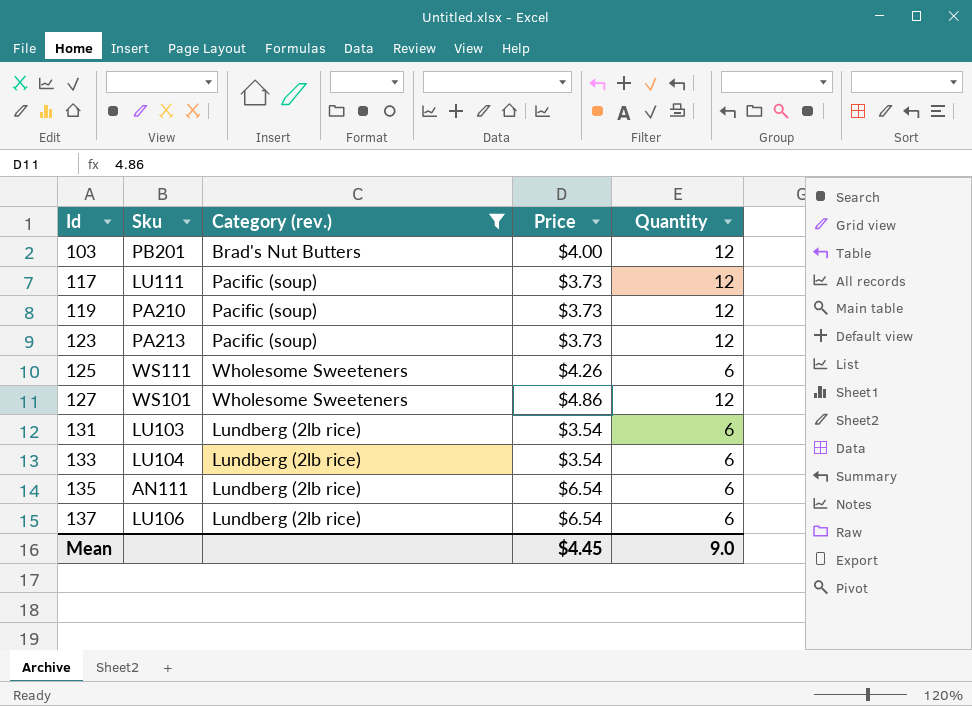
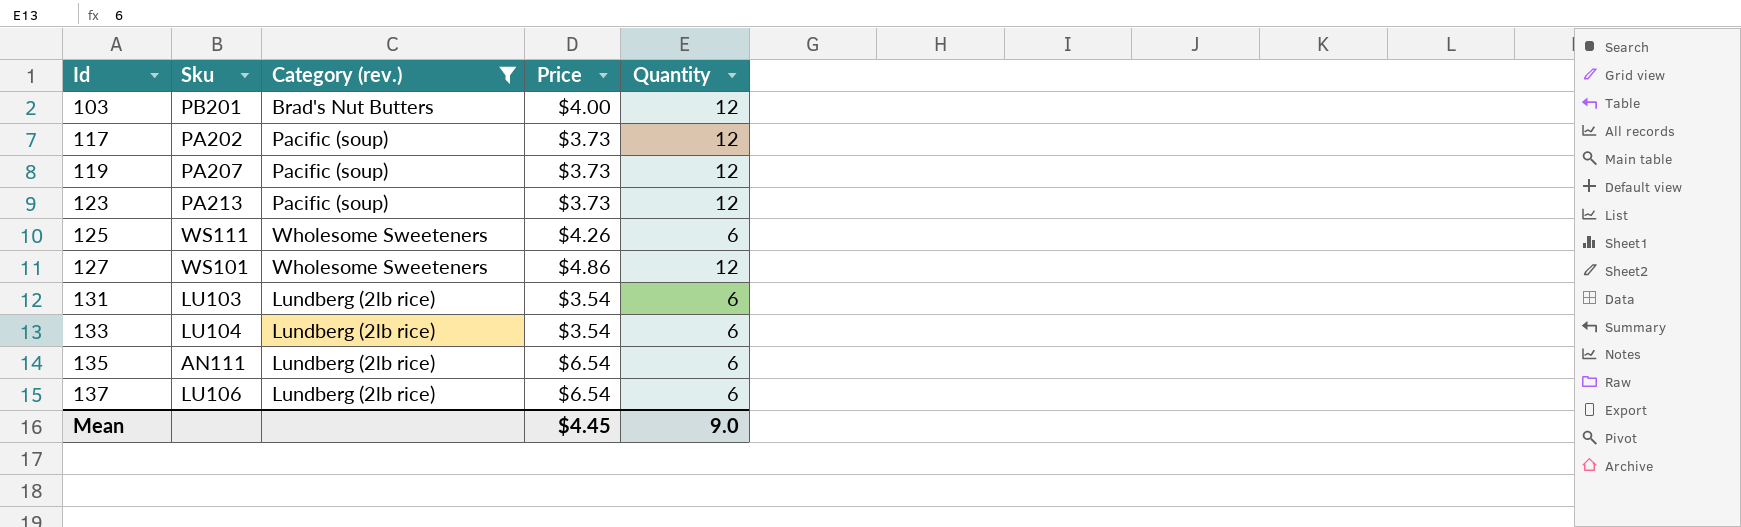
117 | Sku: LU111 -> PA202
119 | Sku: PA210 -> PA207

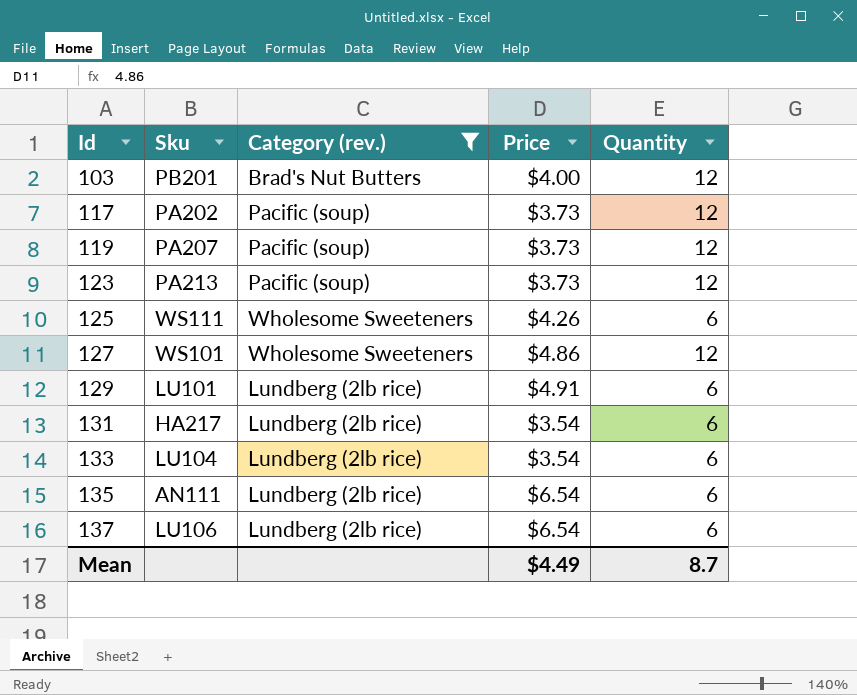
row 129: none -> LU101 | Lundberg (2lb rice) | $4.91 | 6
131 | Sku: LU103 -> HA217
Mean | Price: $4.45 -> $4.49
Mean | Quantity: 9.0 -> 8.7

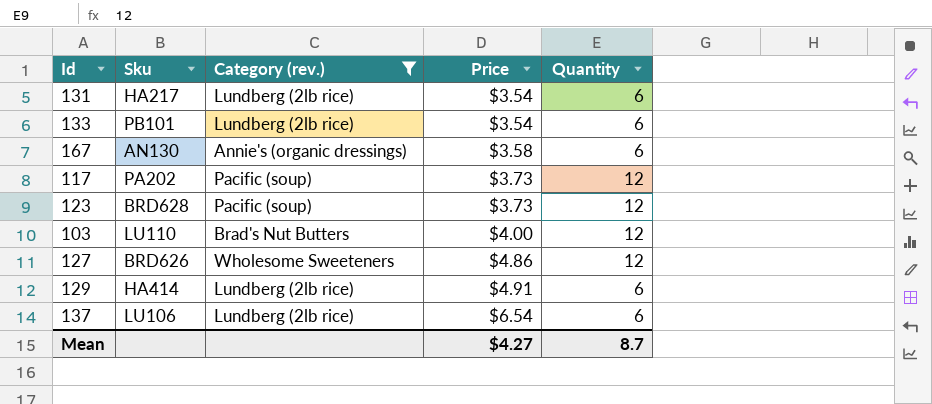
row order: Id ascending -> Price ascending
row 119: PA207 | Pacific (soup) | $3.73 | 12 -> none
row 125: WS111 | Wholesome Sweeteners | $4.26 | 6 -> none
row 135: AN111 | Lundberg (2lb rice) | $6.54 | 6 -> none
133 | Sku: LU104 -> PB101
row 167: none -> AN130 | Annie's (organic dressings) | $3.58 | 6
123 | Sku: PA213 -> BRD628
103 | Sku: PB201 -> LU110
127 | Sku: WS101 -> BRD626
129 | Sku: LU101 -> HA414
Mean | Price: $4.49 -> $4.27

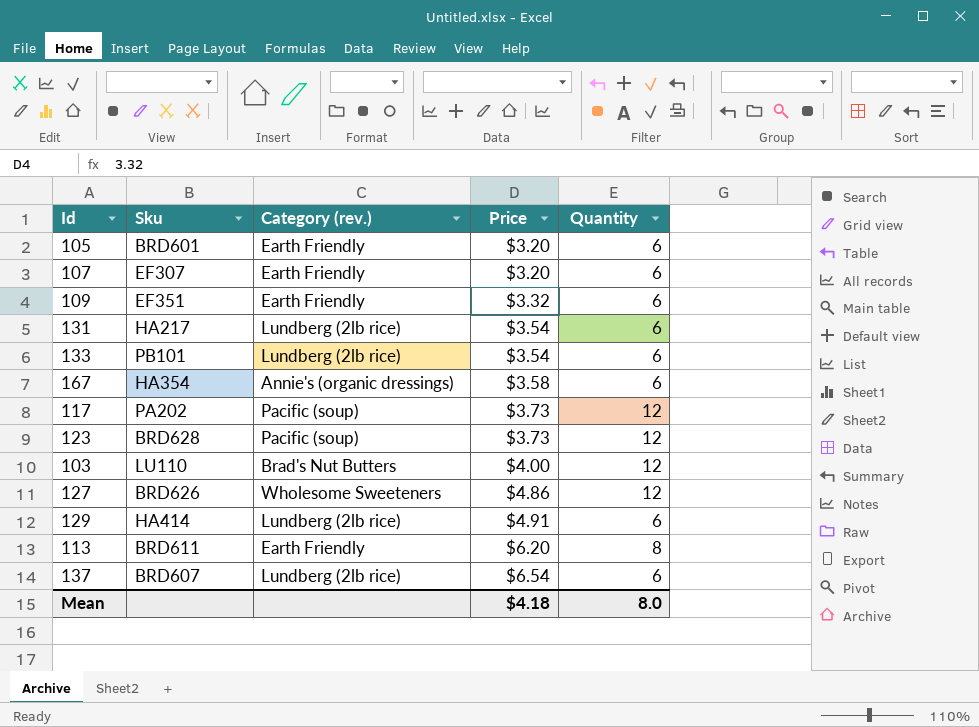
filter: Category (rev.) != Earth Friendly -> none
167 | Sku: AN130 -> HA354
137 | Sku: LU106 -> BRD607
Mean | Price: $4.27 -> $4.18
Mean | Quantity: 8.7 -> 8.0

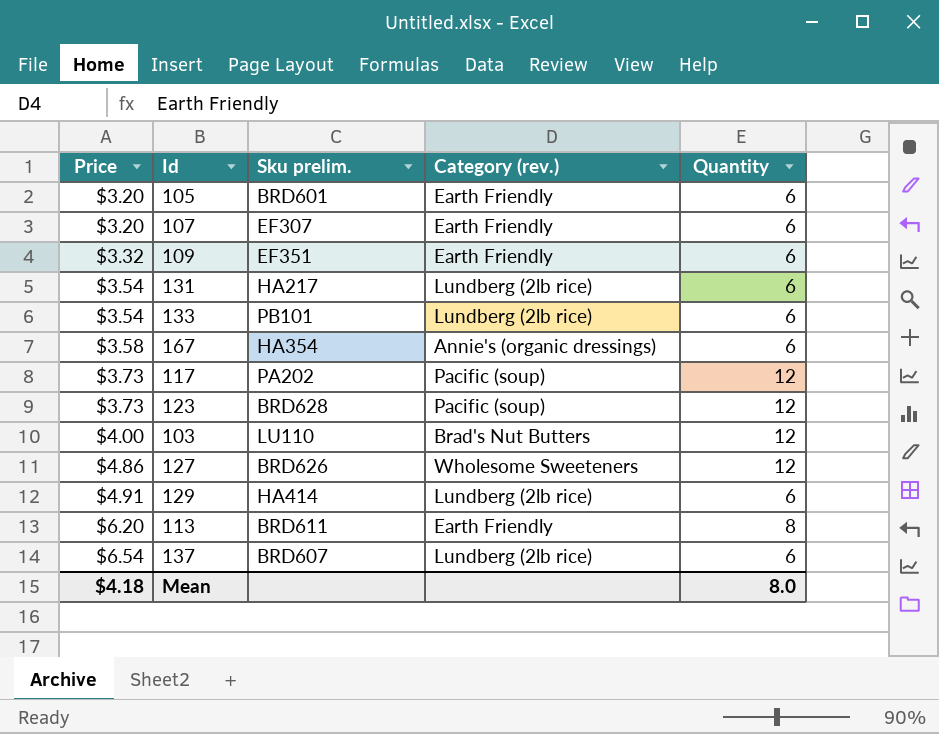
column Price | position: 4 -> 1
column name: Sku -> Sku prelim.

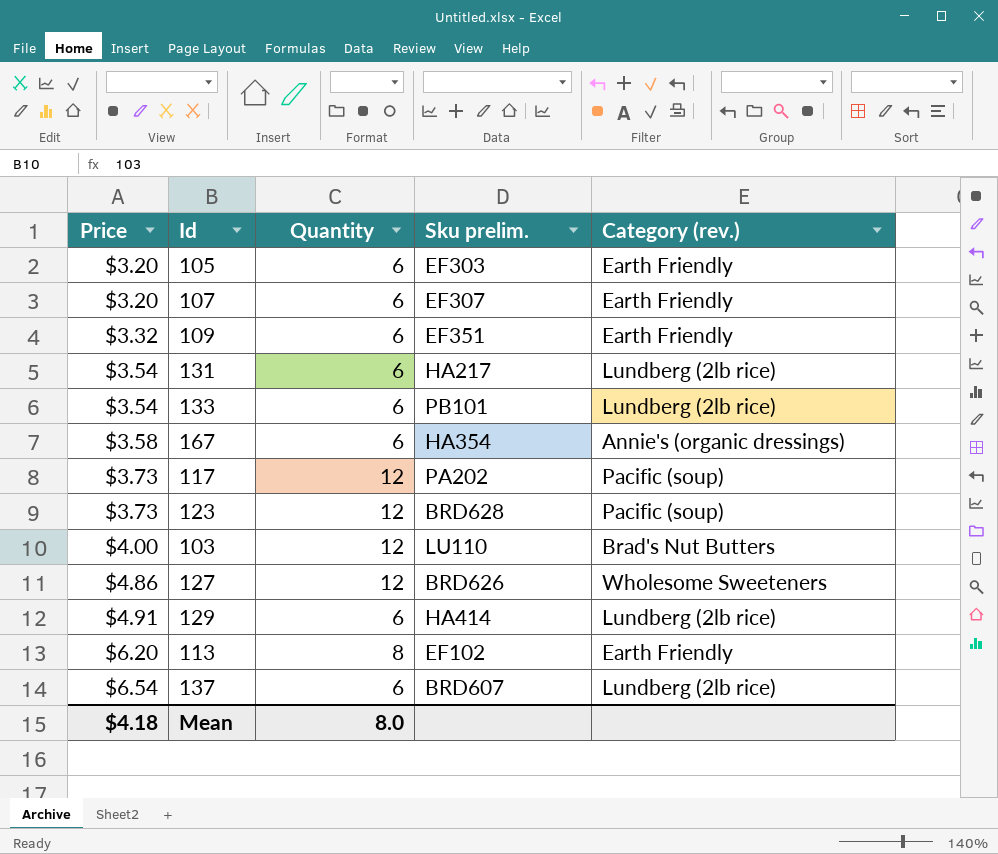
column Quantity | position: 5 -> 3
105 | Sku prelim.: BRD601 -> EF303
113 | Sku prelim.: BRD611 -> EF102

